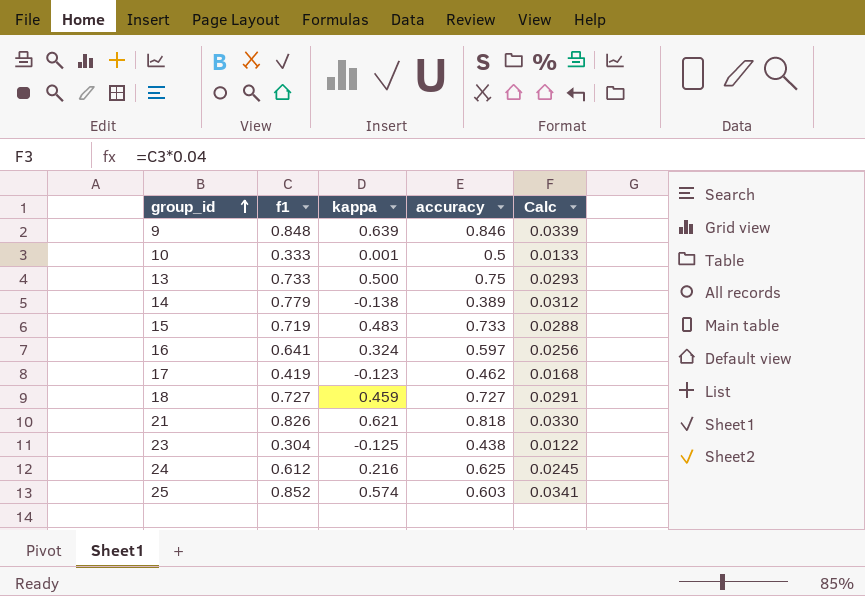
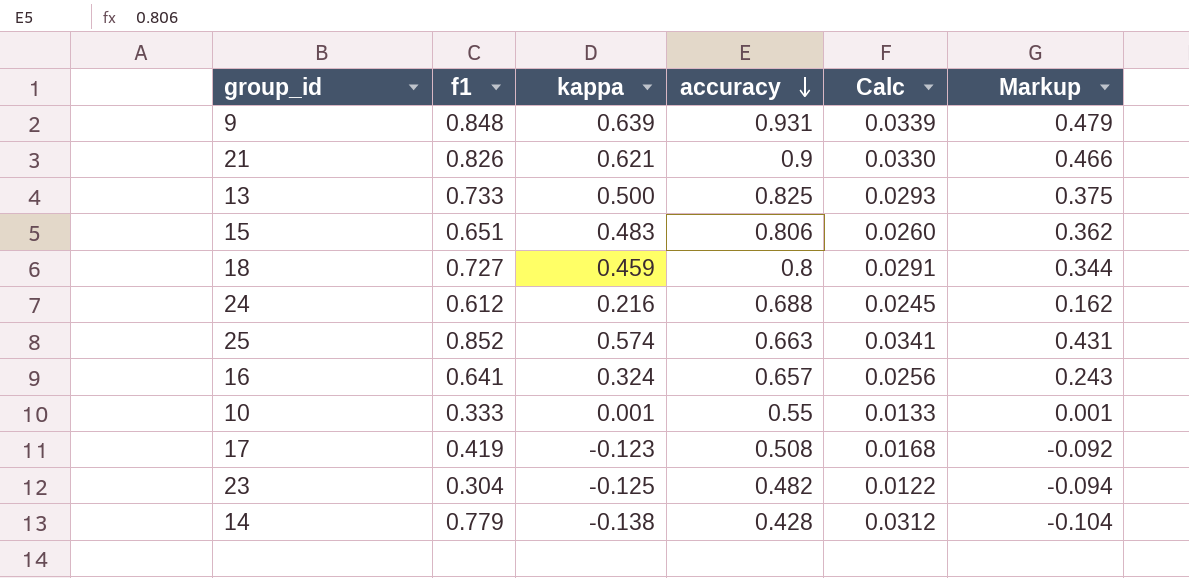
row order: group_id ascending -> accuracy descending
column Markup | formula: none -> [kappa] * 0.75
9 | accuracy: 0.846 -> 0.931
21 | accuracy: 0.818 -> 0.9
13 | accuracy: 0.75 -> 0.825
15 | f1: 0.719 -> 0.651
15 | accuracy: 0.733 -> 0.806
15 | Calc: 0.0288 -> 0.0260
18 | accuracy: 0.727 -> 0.8
24 | accuracy: 0.625 -> 0.688
25 | accuracy: 0.603 -> 0.663
16 | accuracy: 0.597 -> 0.657
10 | accuracy: 0.5 -> 0.55
17 | accuracy: 0.462 -> 0.508
23 | accuracy: 0.438 -> 0.482
14 | accuracy: 0.389 -> 0.428

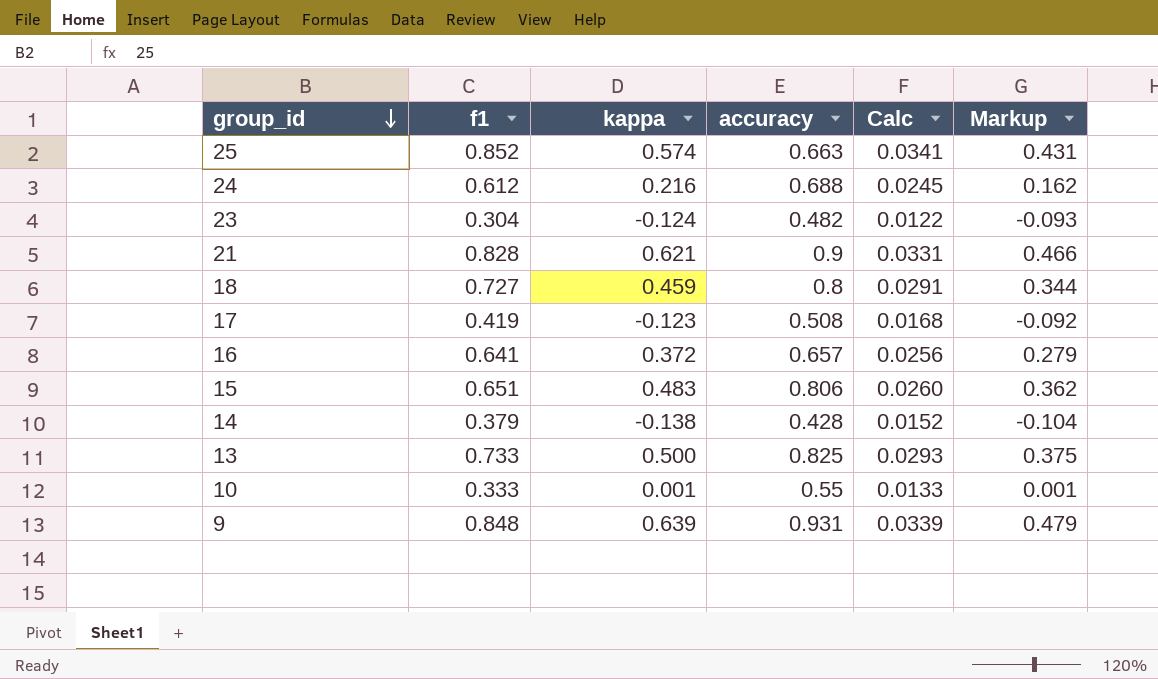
row order: accuracy descending -> group_id descending
23 | kappa: -0.125 -> -0.124
23 | Markup: -0.094 -> -0.093
21 | f1: 0.826 -> 0.828
21 | Calc: 0.0330 -> 0.0331
16 | kappa: 0.324 -> 0.372
16 | Markup: 0.243 -> 0.279
14 | f1: 0.779 -> 0.379
14 | Calc: 0.0312 -> 0.0152

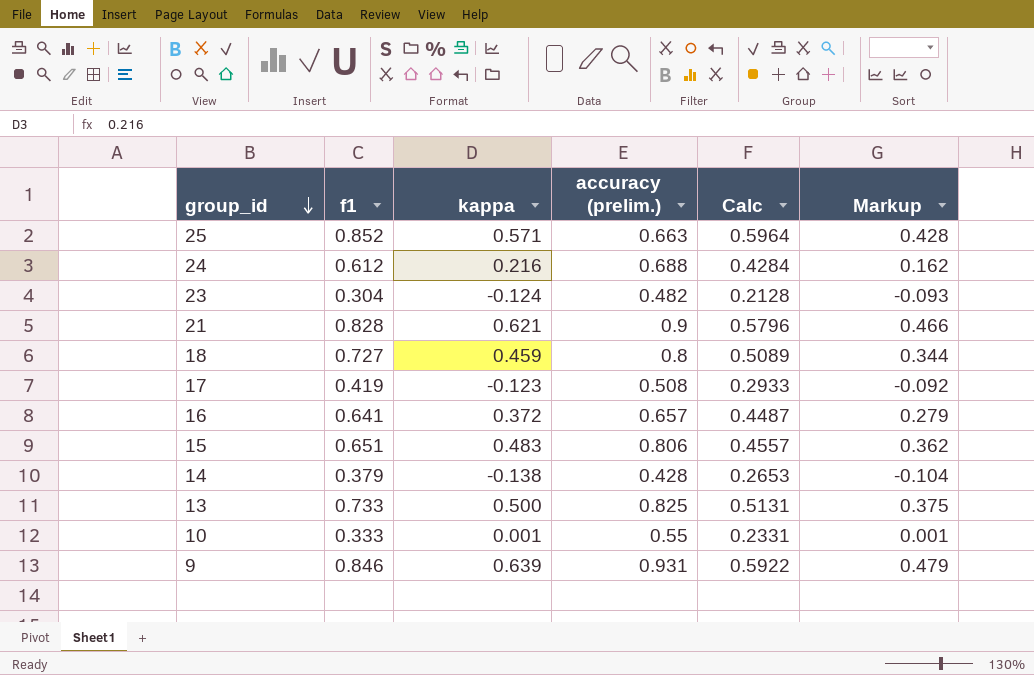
column name: accuracy -> accuracy (prelim.)
column Calc | formula: [f1] * 0.04 -> [f1] * 0.7
25 | kappa: 0.574 -> 0.571
25 | Markup: 0.431 -> 0.428
9 | f1: 0.848 -> 0.846

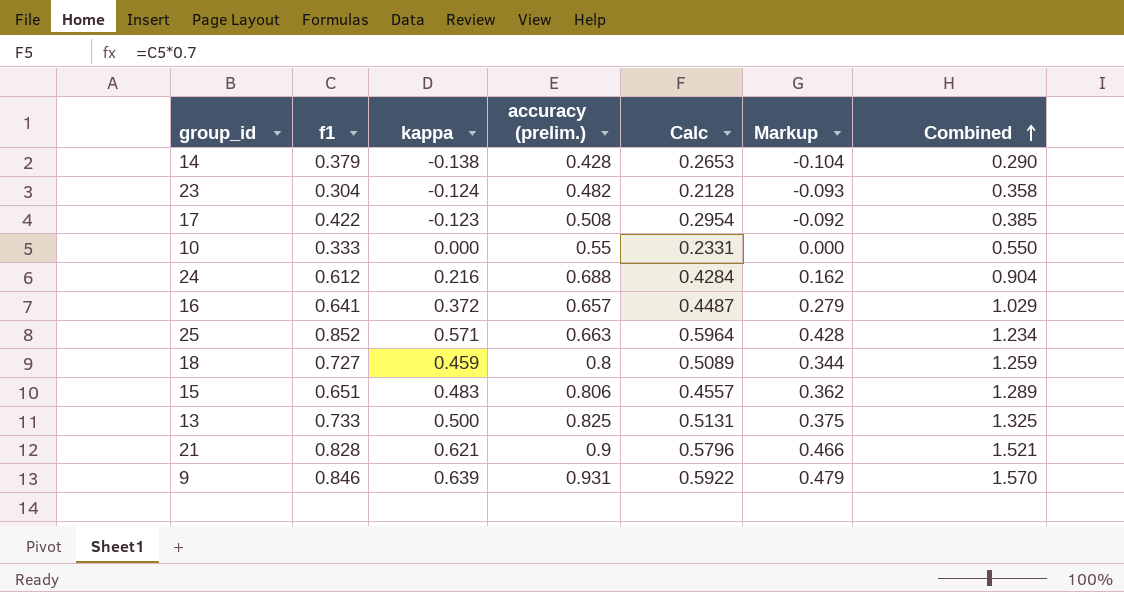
row order: group_id descending -> Combined ascending
column Combined | formula: none -> [kappa] + [accuracy (prelim.)]
17 | f1: 0.419 -> 0.422
17 | Calc: 0.2933 -> 0.2954
10 | kappa: 0.001 -> 0.000
10 | Markup: 0.001 -> 0.000

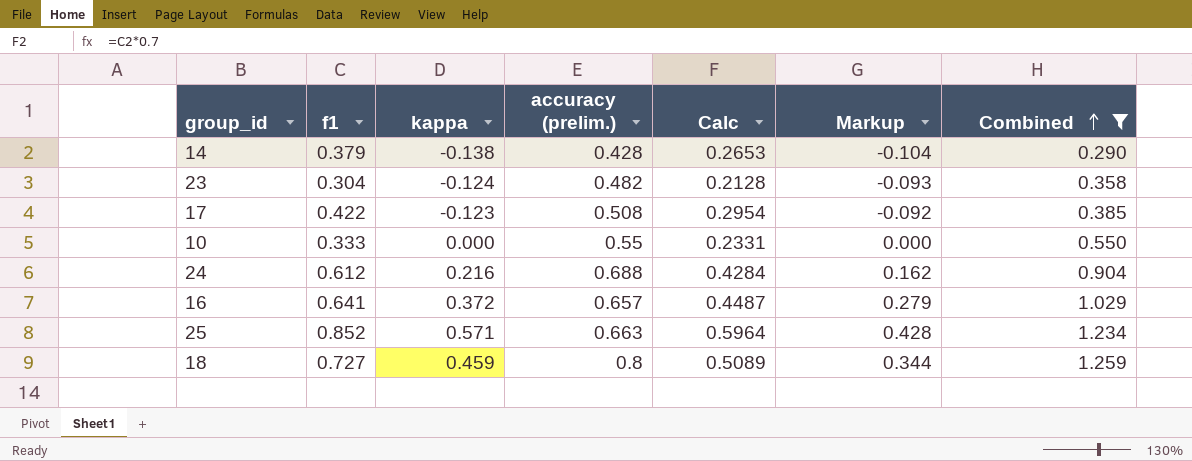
filter: none -> Combined <= 1.259

